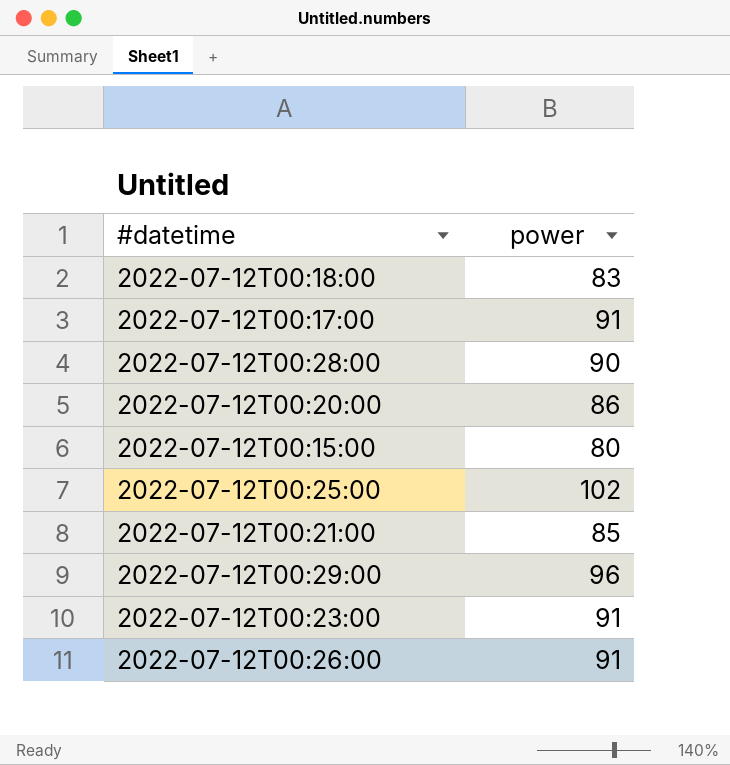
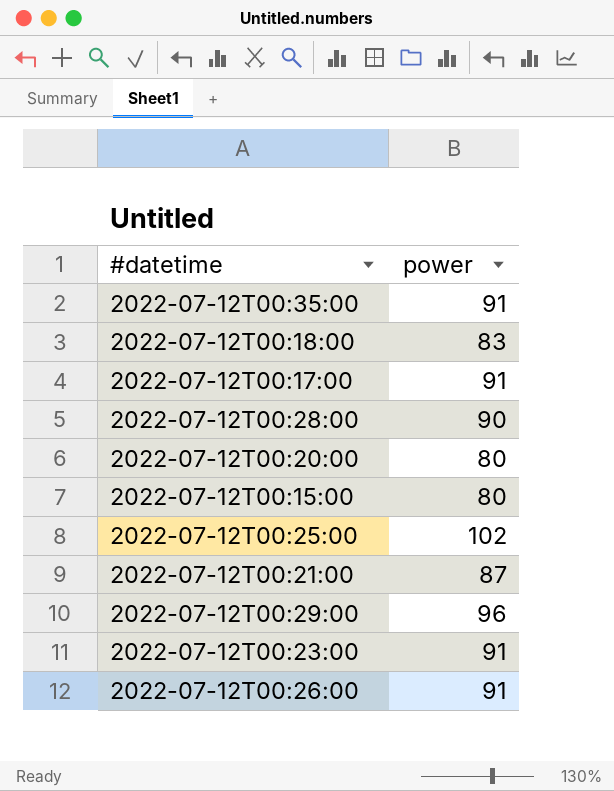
row 2022-07-12T00:35:00: none -> 91
2022-07-12T00:20:00 | power: 86 -> 80
2022-07-12T00:21:00 | power: 85 -> 87

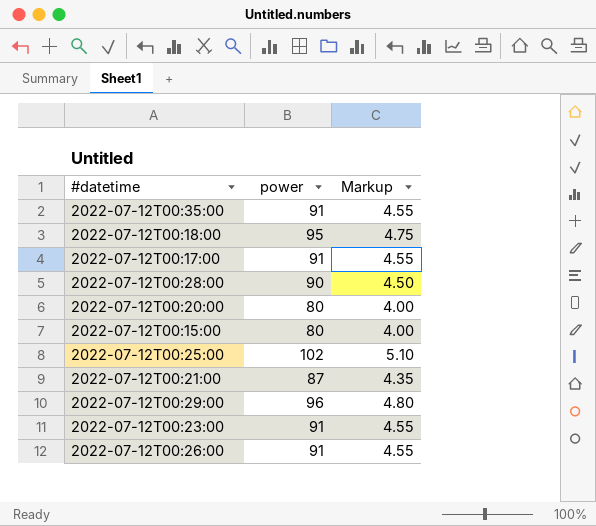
column Markup | formula: none -> [power] * 0.05
2022-07-12T00:18:00 | power: 83 -> 95

